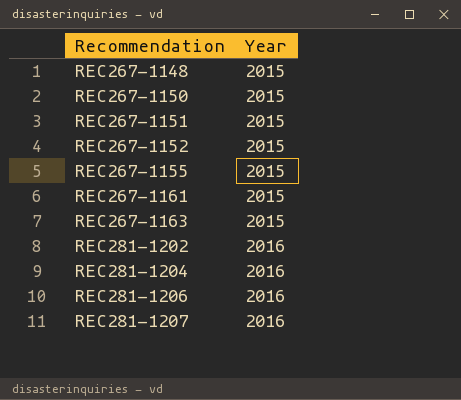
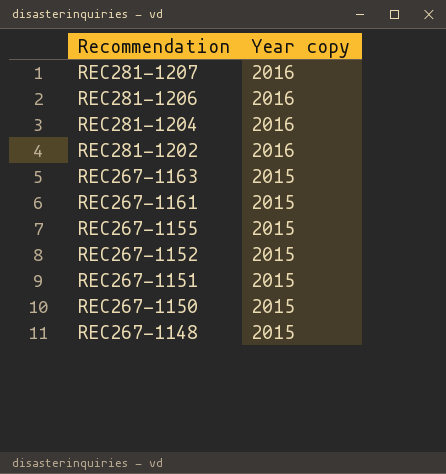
row order: Recommendation ascending -> Recommendation descending
column name: Year -> Year copy

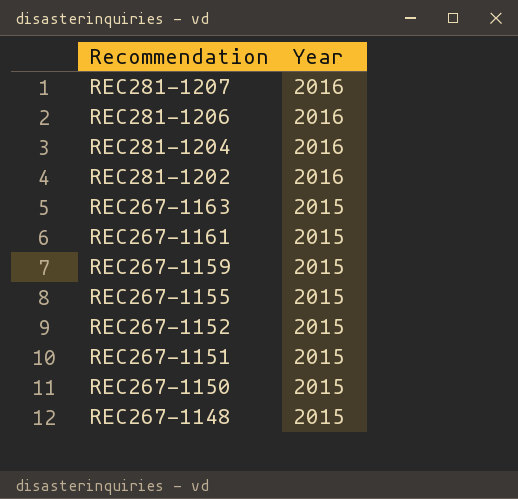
column name: Year copy -> Year
row REC267-1159: none -> 2015

